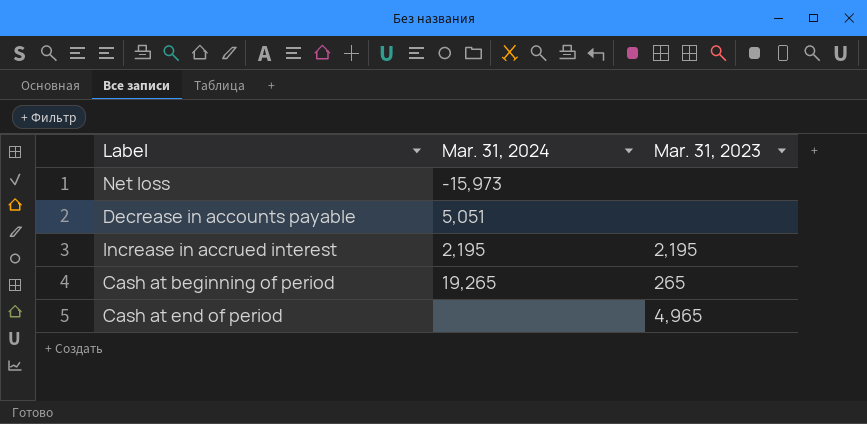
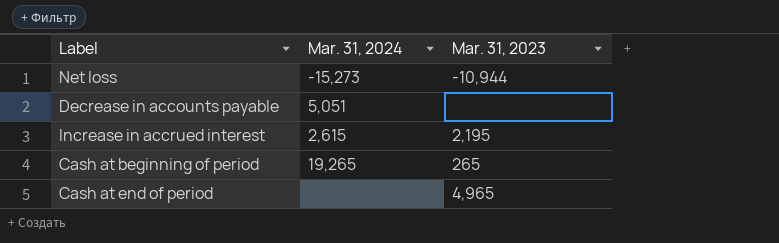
Net loss | Mar. 31, 2024: -15,973 -> -15,273
Net loss | Mar. 31, 2023: none -> -10,944
Increase in accrued interest | Mar. 31, 2024: 2,195 -> 2,615

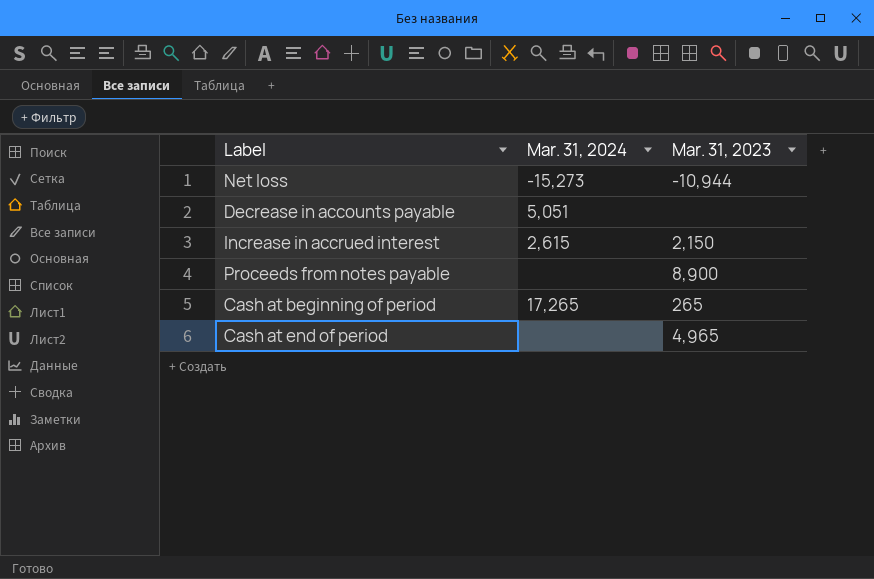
Increase in accrued interest | Mar. 31, 2023: 2,195 -> 2,150
row Proceeds from notes payable: none -> none | 8,900
Cash at beginning of period | Mar. 31, 2024: 19,265 -> 17,265

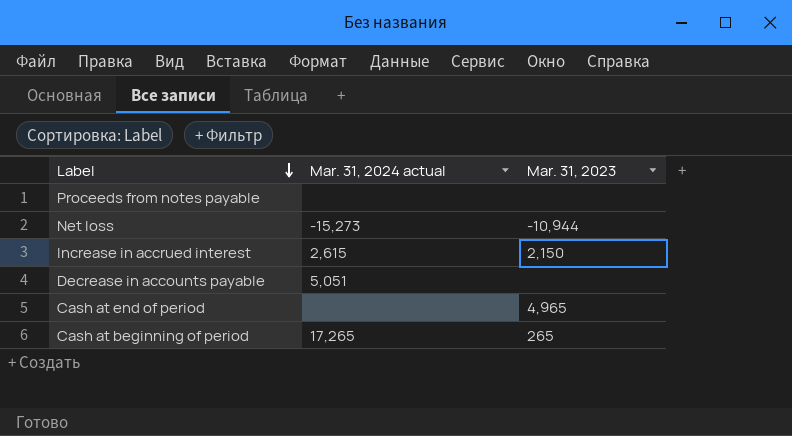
row order: none -> Label descending
column name: Mar. 31, 2024 -> Mar. 31, 2024 actual
Proceeds from notes payable | Mar. 31, 2023: 8,900 -> none

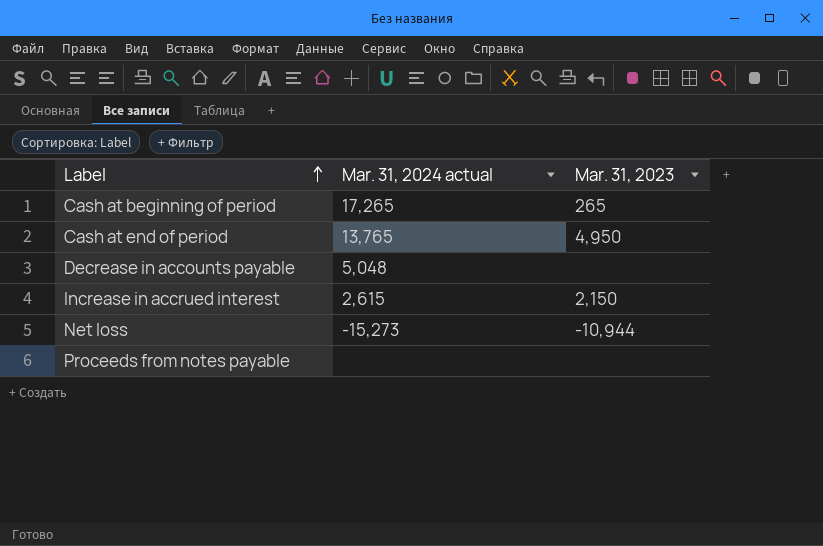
row order: Label descending -> Label ascending
Cash at end of period | Mar. 31, 2024 actual: none -> 13,765
Cash at end of period | Mar. 31, 2023: 4,965 -> 4,950
Decrease in accounts payable | Mar. 31, 2024 actual: 5,051 -> 5,048

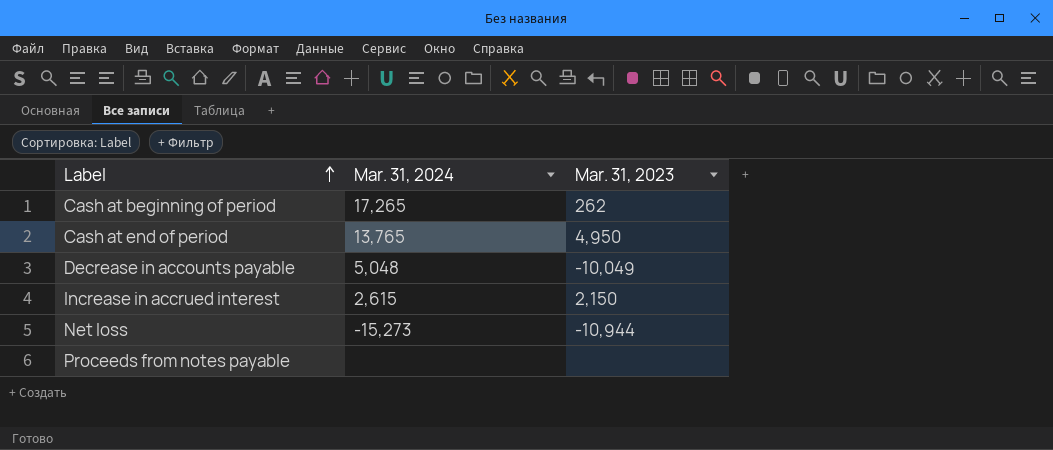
column name: Mar. 31, 2024 actual -> Mar. 31, 2024
Cash at beginning of period | Mar. 31, 2023: 265 -> 262
Decrease in accounts payable | Mar. 31, 2023: none -> -10,049

